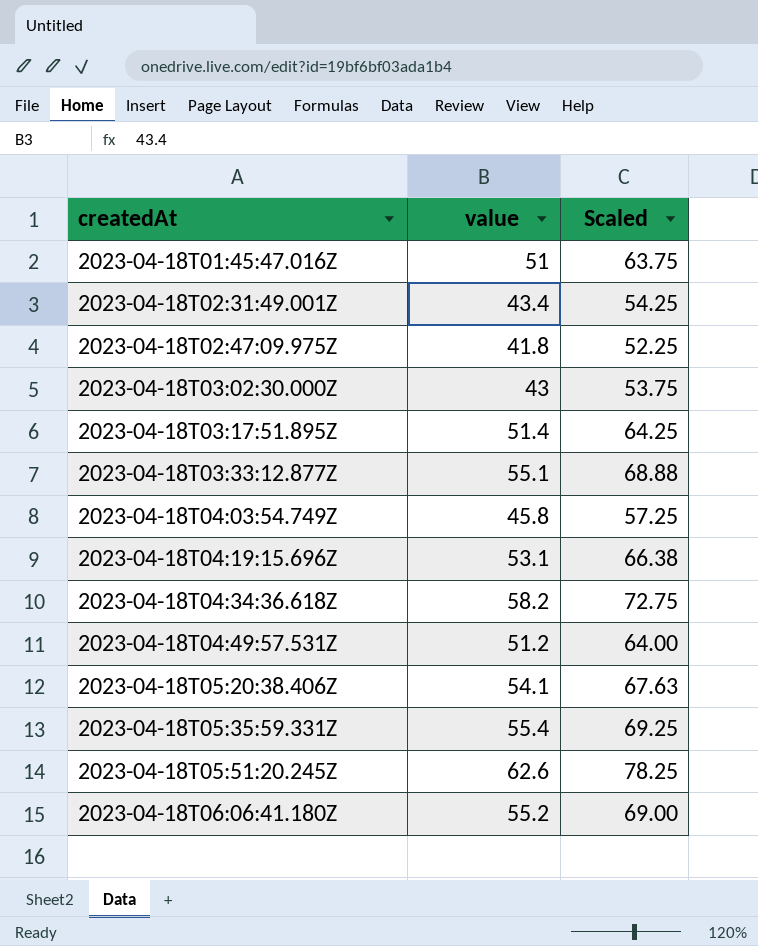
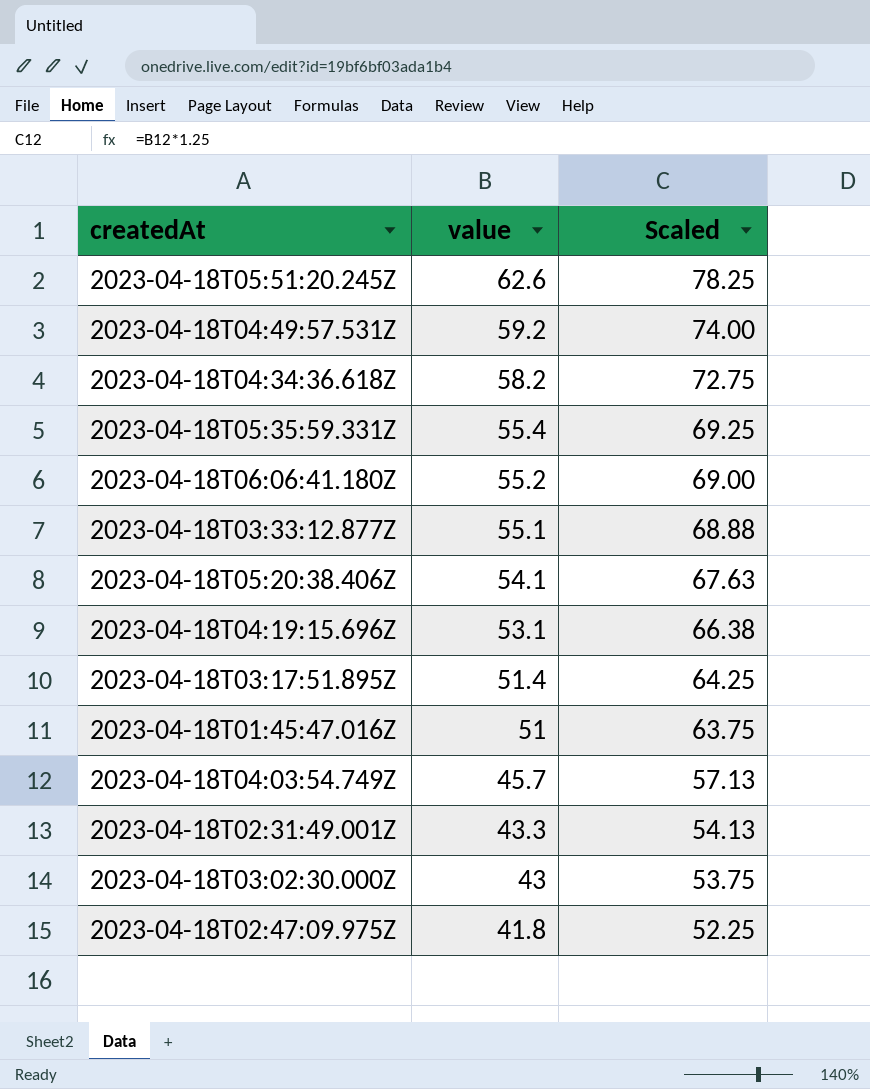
row order: createdAt ascending -> value descending
2023-04-18T04:49:57.531Z | value: 51.2 -> 59.2
2023-04-18T04:49:57.531Z | Scaled: 64.00 -> 74.00
2023-04-18T04:03:54.749Z | value: 45.8 -> 45.7
2023-04-18T04:03:54.749Z | Scaled: 57.25 -> 57.13
2023-04-18T02:31:49.001Z | value: 43.4 -> 43.3
2023-04-18T02:31:49.001Z | Scaled: 54.25 -> 54.13

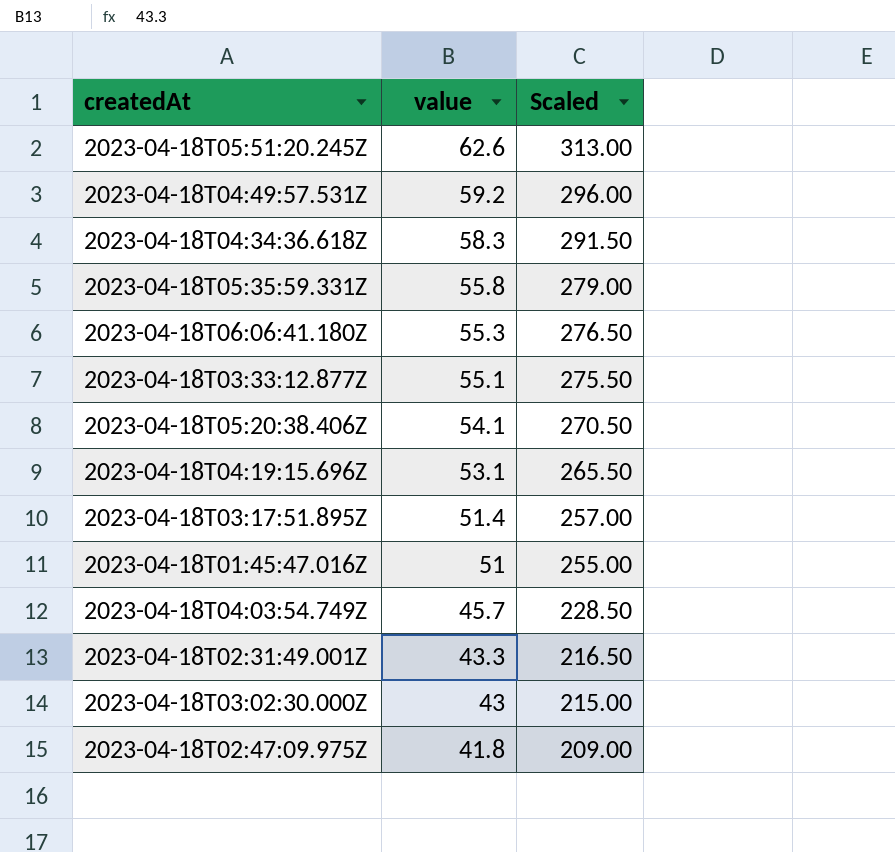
column Scaled | formula: [value] * 1.25 -> [value] * 5
2023-04-18T04:34:36.618Z | value: 58.2 -> 58.3
2023-04-18T05:35:59.331Z | value: 55.4 -> 55.8
2023-04-18T06:06:41.180Z | value: 55.2 -> 55.3

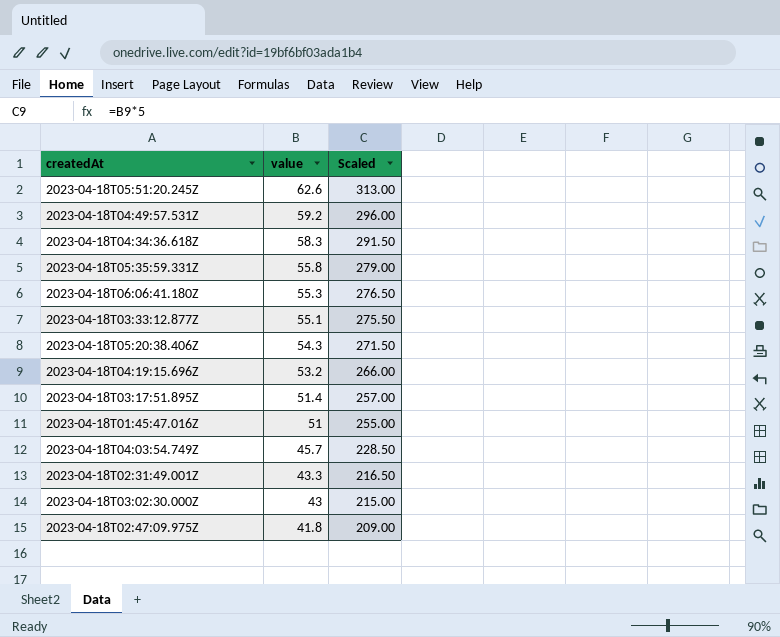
2023-04-18T05:20:38.406Z | value: 54.1 -> 54.3
2023-04-18T05:20:38.406Z | Scaled: 270.50 -> 271.50
2023-04-18T04:19:15.696Z | value: 53.1 -> 53.2
2023-04-18T04:19:15.696Z | Scaled: 265.50 -> 266.00

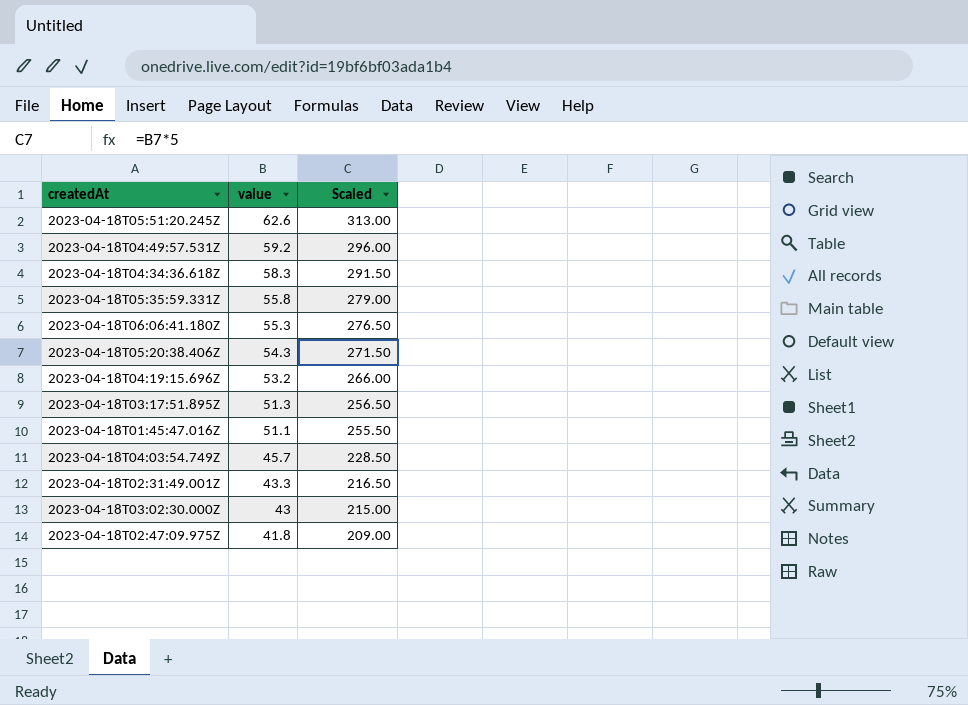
row 2023-04-18T03:33:12.877Z: 55.1 | 275.50 -> none
2023-04-18T03:17:51.895Z | value: 51.4 -> 51.3
2023-04-18T03:17:51.895Z | Scaled: 257.00 -> 256.50
2023-04-18T01:45:47.016Z | value: 51 -> 51.1
2023-04-18T01:45:47.016Z | Scaled: 255.00 -> 255.50

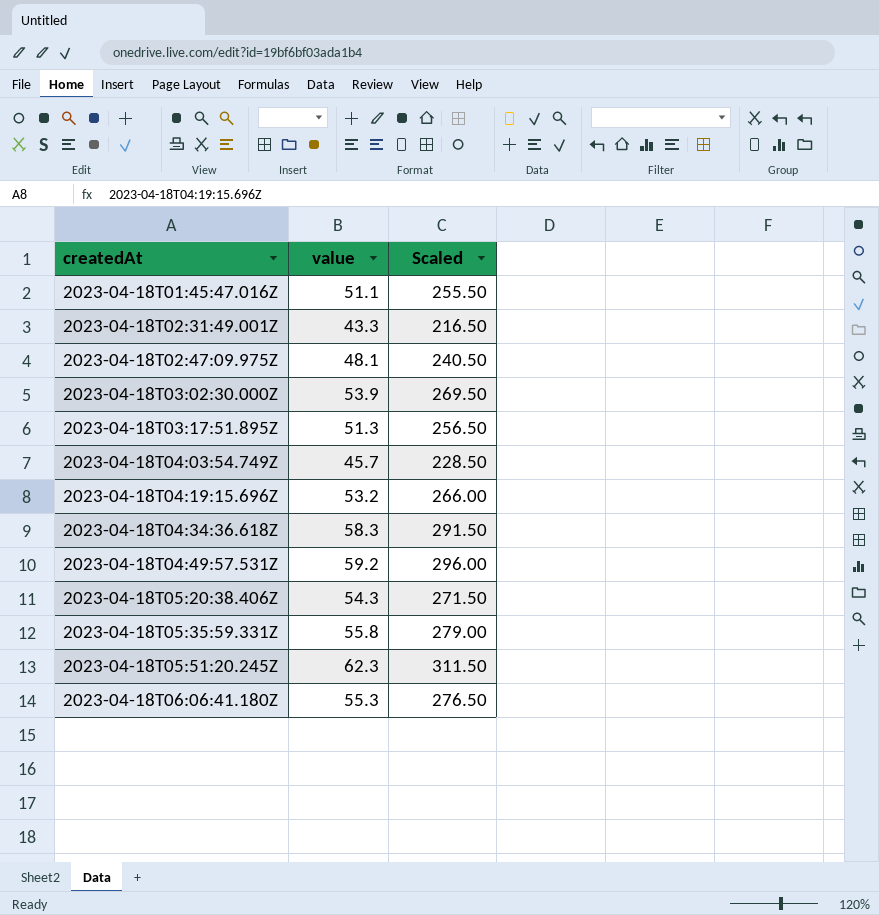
row order: value descending -> createdAt ascending
2023-04-18T02:47:09.975Z | value: 41.8 -> 48.1
2023-04-18T02:47:09.975Z | Scaled: 209.00 -> 240.50
2023-04-18T03:02:30.000Z | value: 43 -> 53.9
2023-04-18T03:02:30.000Z | Scaled: 215.00 -> 269.50
2023-04-18T05:51:20.245Z | value: 62.6 -> 62.3
2023-04-18T05:51:20.245Z | Scaled: 313.00 -> 311.50

